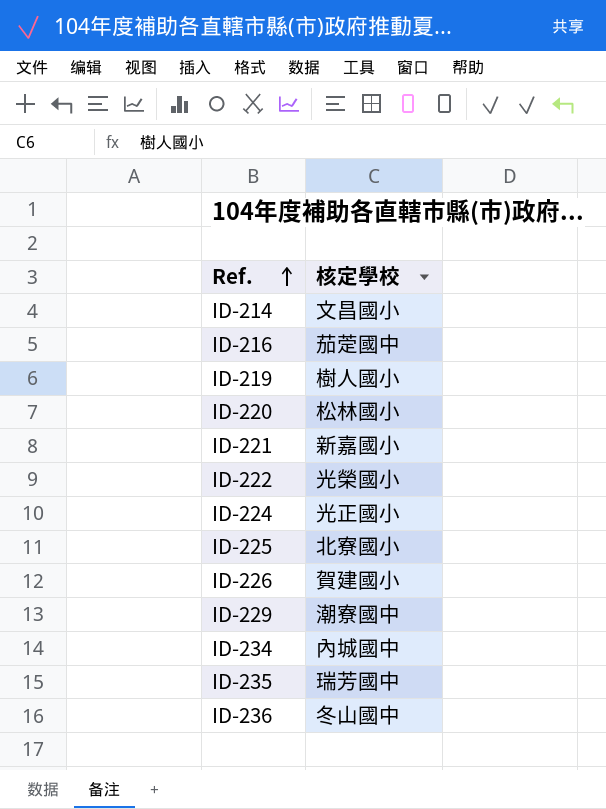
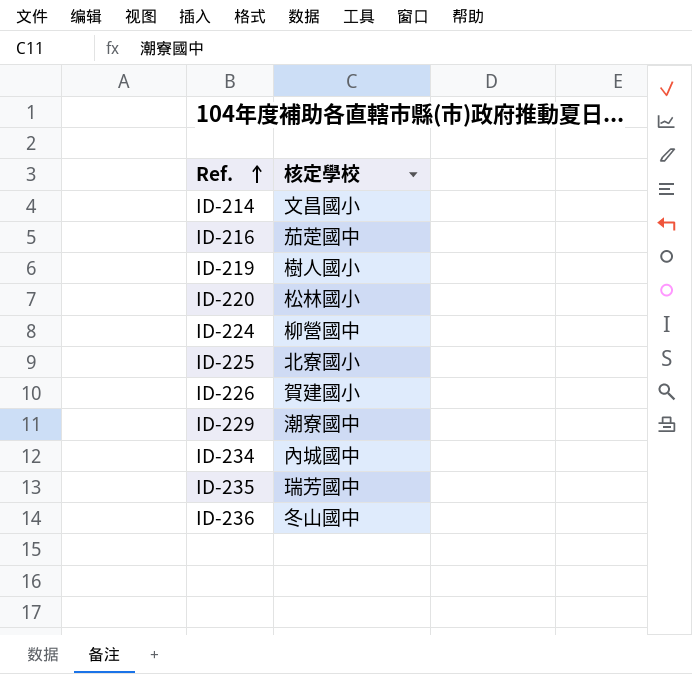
row ID-221: 新嘉國小 -> none
row ID-222: 光榮國小 -> none
ID-224 | 核定學校: 光正國小 -> 柳營國中

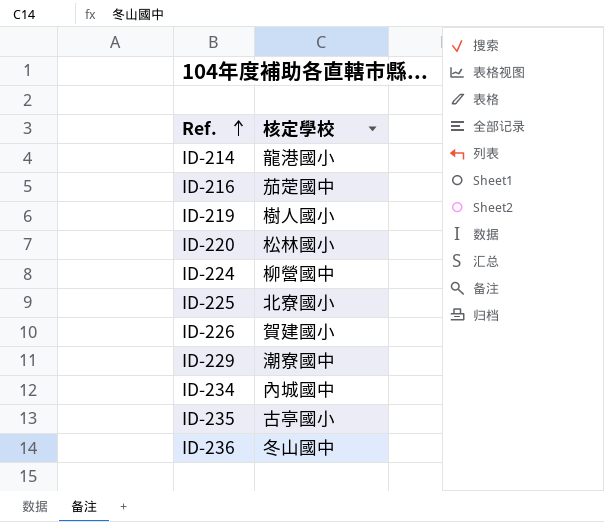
ID-214 | 核定學校: 文昌國小 -> 龍港國小
ID-235 | 核定學校: 瑞芳國中 -> 古亭國小

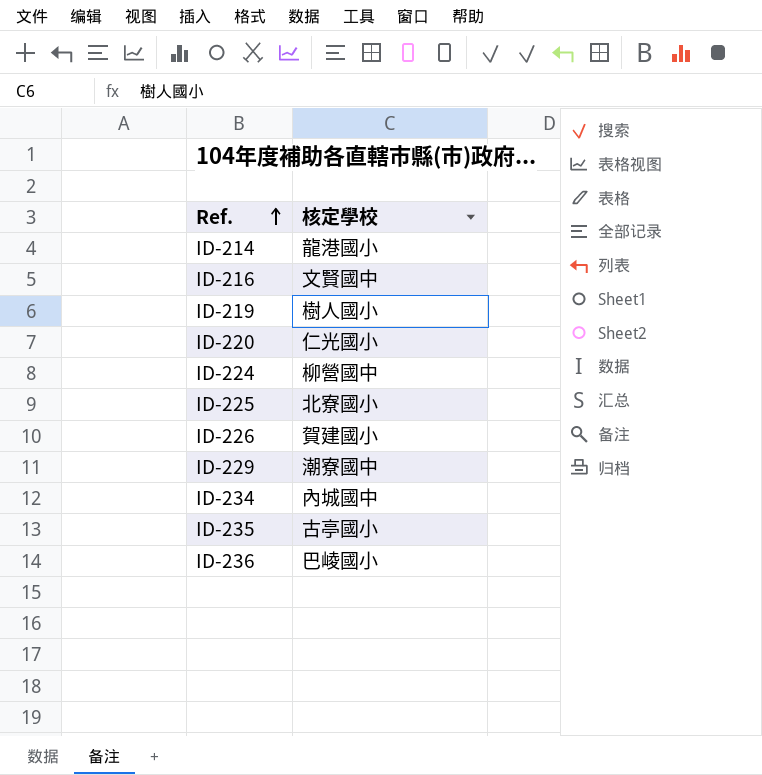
ID-216 | 核定學校: 茄萣國中 -> 文賢國中
ID-220 | 核定學校: 松林國小 -> 仁光國小
ID-236 | 核定學校: 冬山國中 -> 巴崚國小

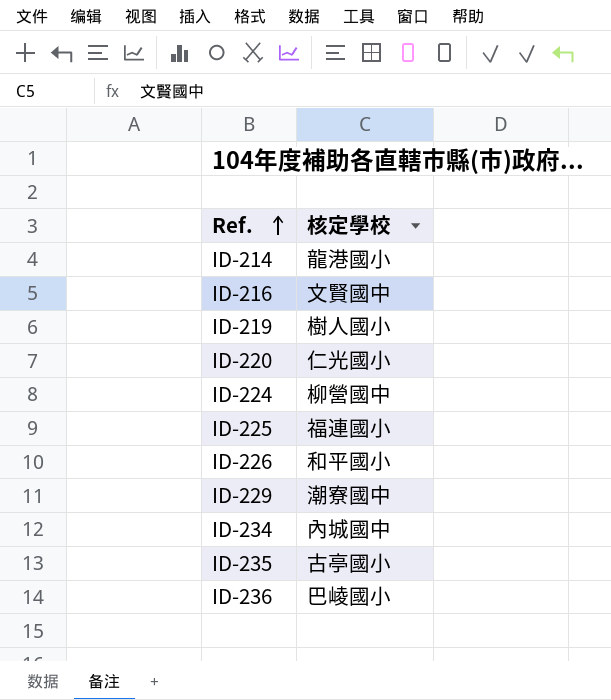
ID-225 | 核定學校: 北寮國小 -> 福連國小
ID-226 | 核定學校: 賀建國小 -> 和平國小

